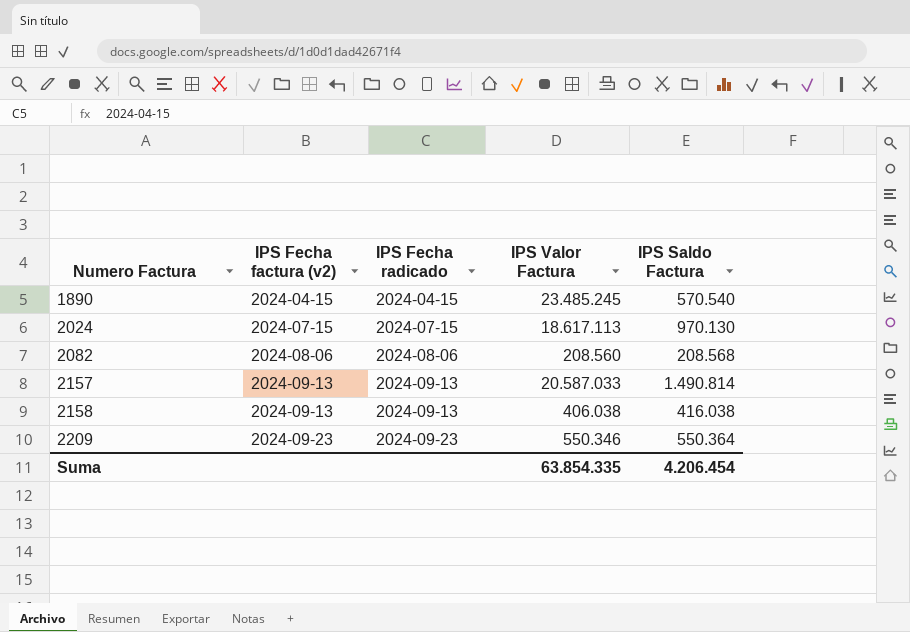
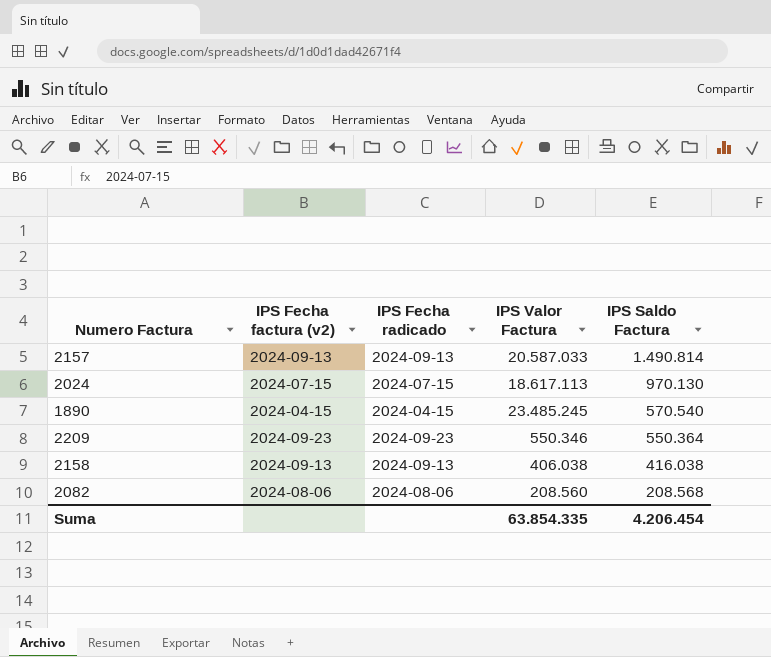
row order: Numero Factura ascending -> IPS Saldo Factura descending

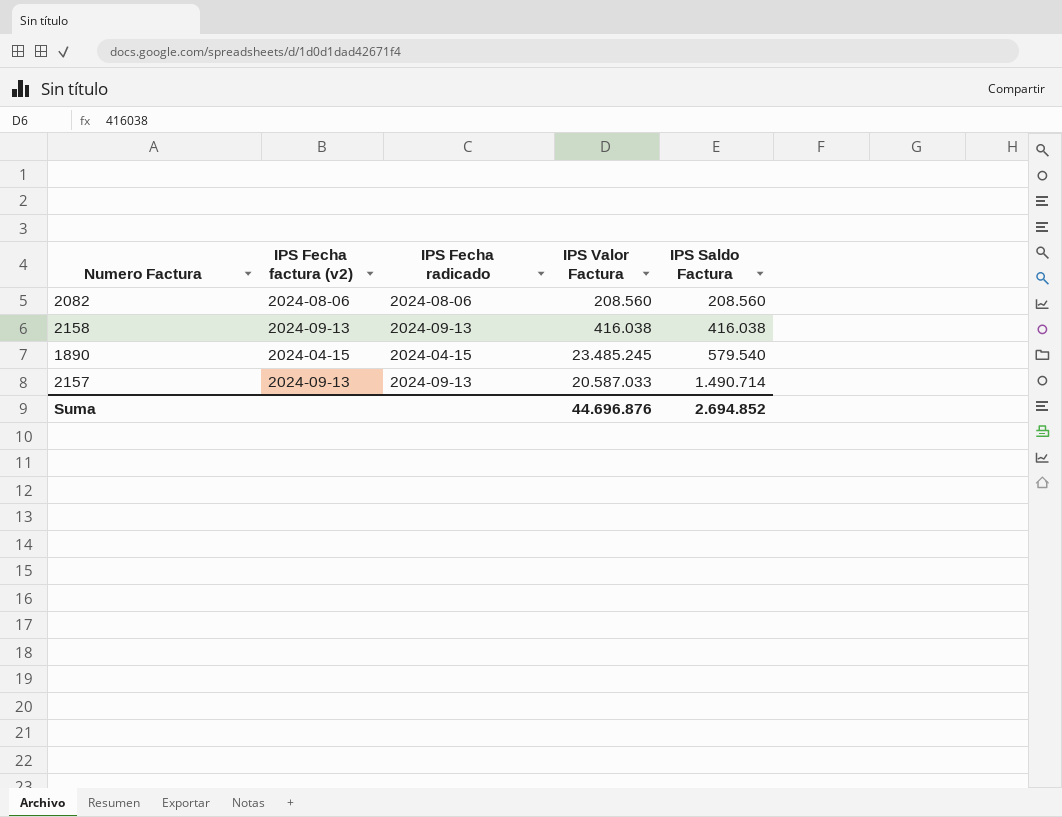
row order: IPS Saldo Factura descending -> IPS Saldo Factura ascending
row 2024: 2024-07-15 | 2024-07-15 | 18.617.113 | 970.130 -> none
row 2209: 2024-09-23 | 2024-09-23 | 550.346 | 550.364 -> none
2082 | IPS Saldo Factura: 208.568 -> 208.560
2158 | IPS Valor Factura: 406.038 -> 416.038
1890 | IPS Saldo Factura: 570.540 -> 579.540
2157 | IPS Saldo Factura: 1.490.814 -> 1.490.714
Suma | IPS Valor Factura: 63.854.335 -> 44.696.876
Suma | IPS Saldo Factura: 4.206.454 -> 2.694.852

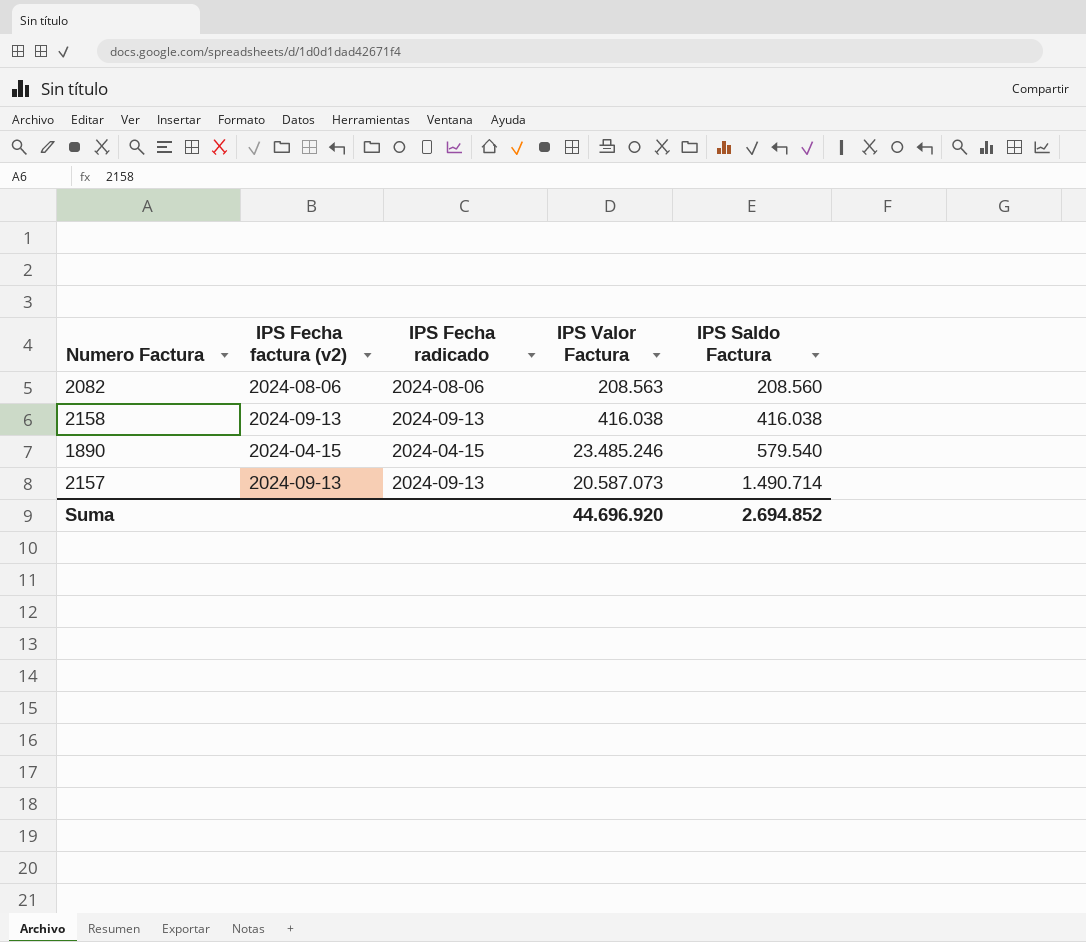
2082 | IPS Valor Factura: 208.560 -> 208.563
1890 | IPS Valor Factura: 23.485.245 -> 23.485.246
2157 | IPS Valor Factura: 20.587.033 -> 20.587.073
Suma | IPS Valor Factura: 44.696.876 -> 44.696.920

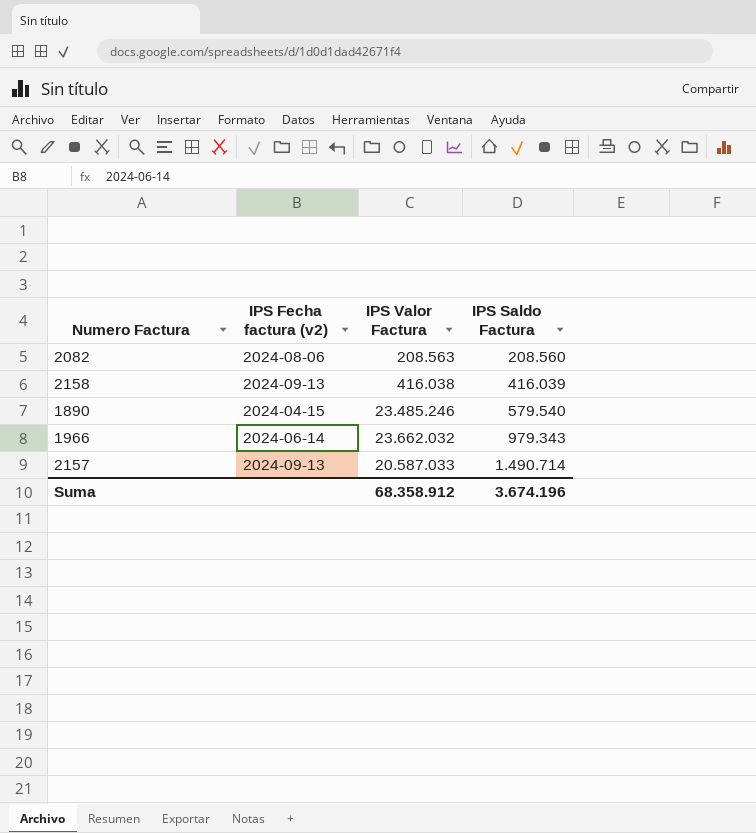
column IPS Fecha radicado | position: 3 -> none
2158 | IPS Saldo Factura: 416.038 -> 416.039
row 1966: none -> 2024-06-14 | 23.662.032 | 979.343
2157 | IPS Valor Factura: 20.587.073 -> 20.587.033
Suma | IPS Valor Factura: 44.696.920 -> 68.358.912
Suma | IPS Saldo Factura: 2.694.852 -> 3.674.196

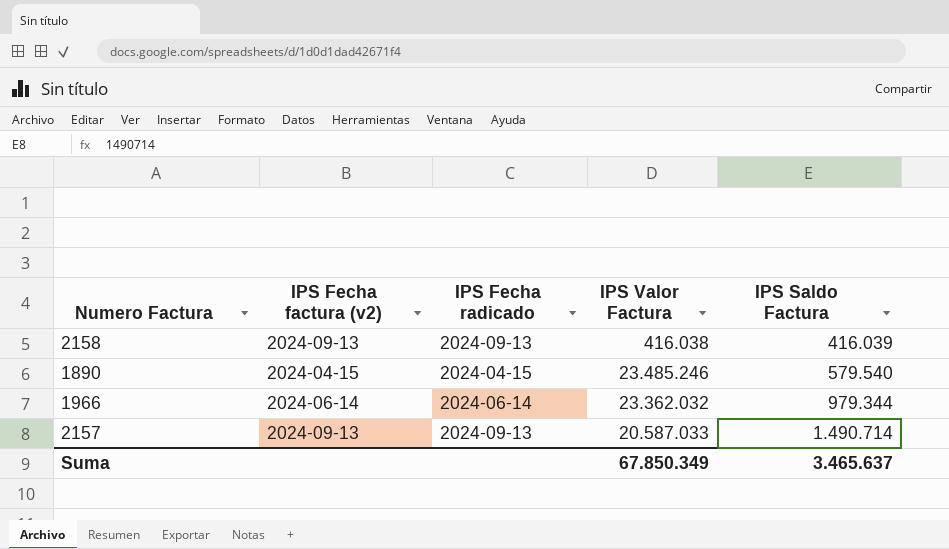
column IPS Fecha radicado | position: none -> 3
row 2082: 2024-08-06 | 208.563 | 208.560 -> none
1966 | IPS Valor Factura: 23.662.032 -> 23.362.032
1966 | IPS Saldo Factura: 979.343 -> 979.344
Suma | IPS Valor Factura: 68.358.912 -> 67.850.349
Suma | IPS Saldo Factura: 3.674.196 -> 3.465.637

